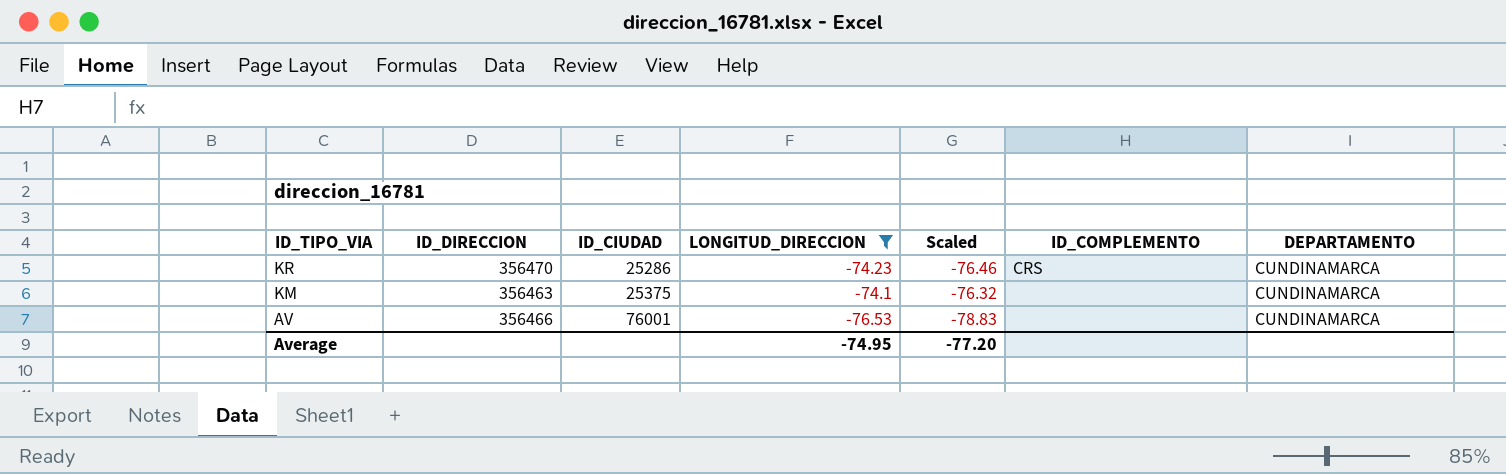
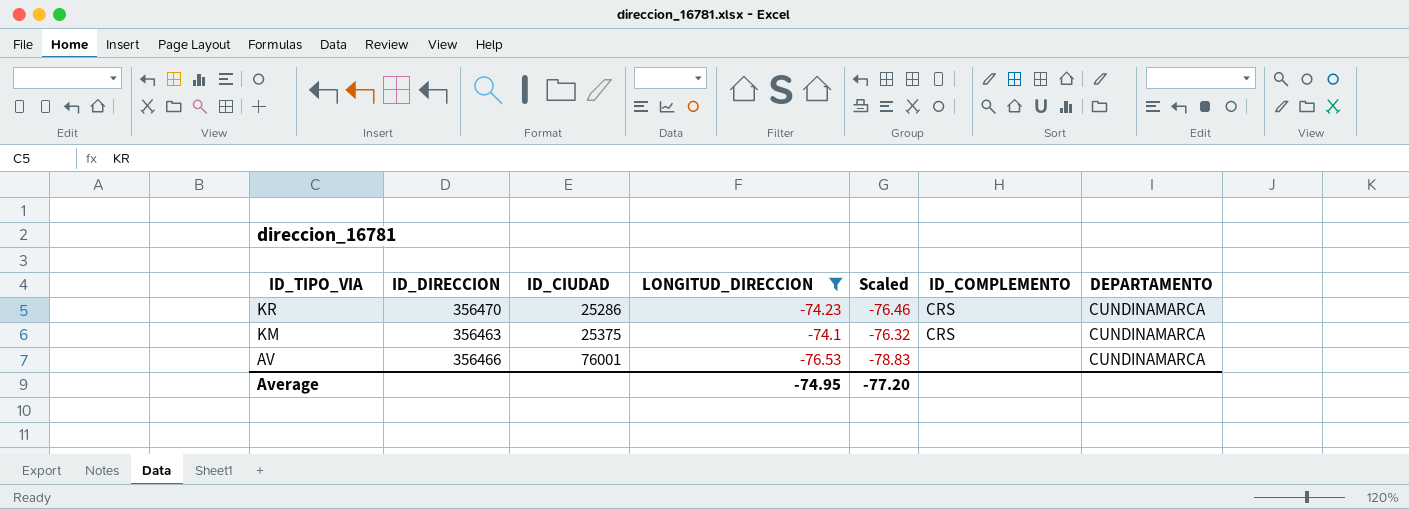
KM | ID_COMPLEMENTO: none -> CRS

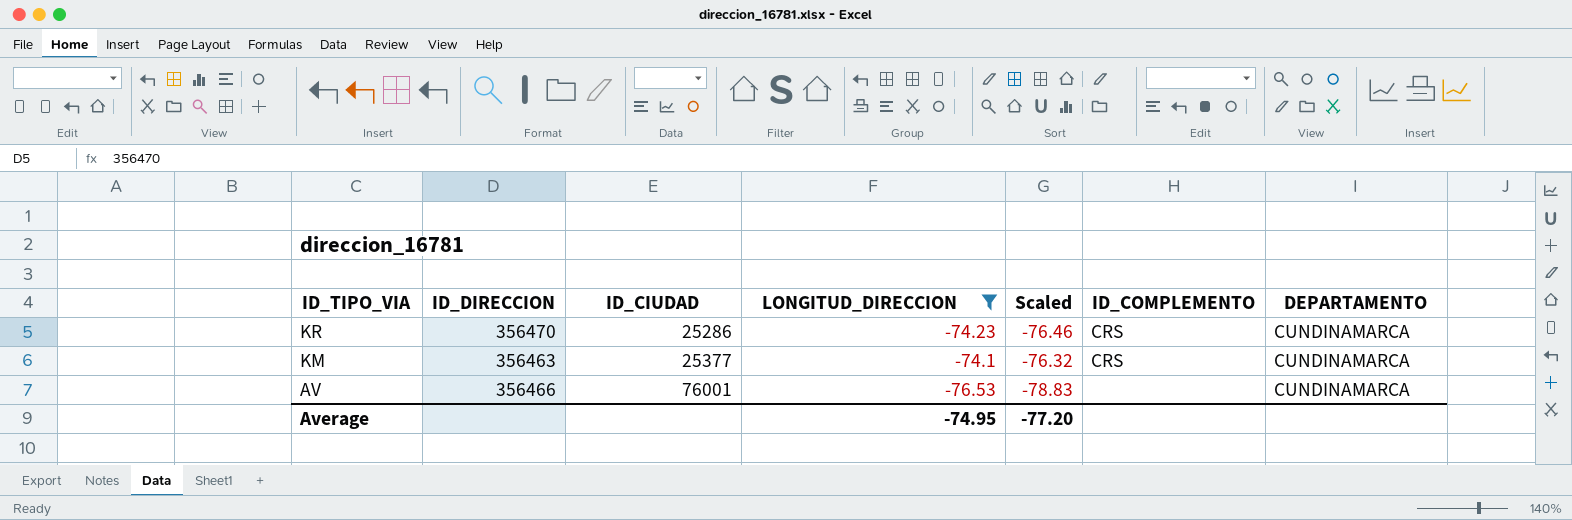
KM | ID_CIUDAD: 25375 -> 25377

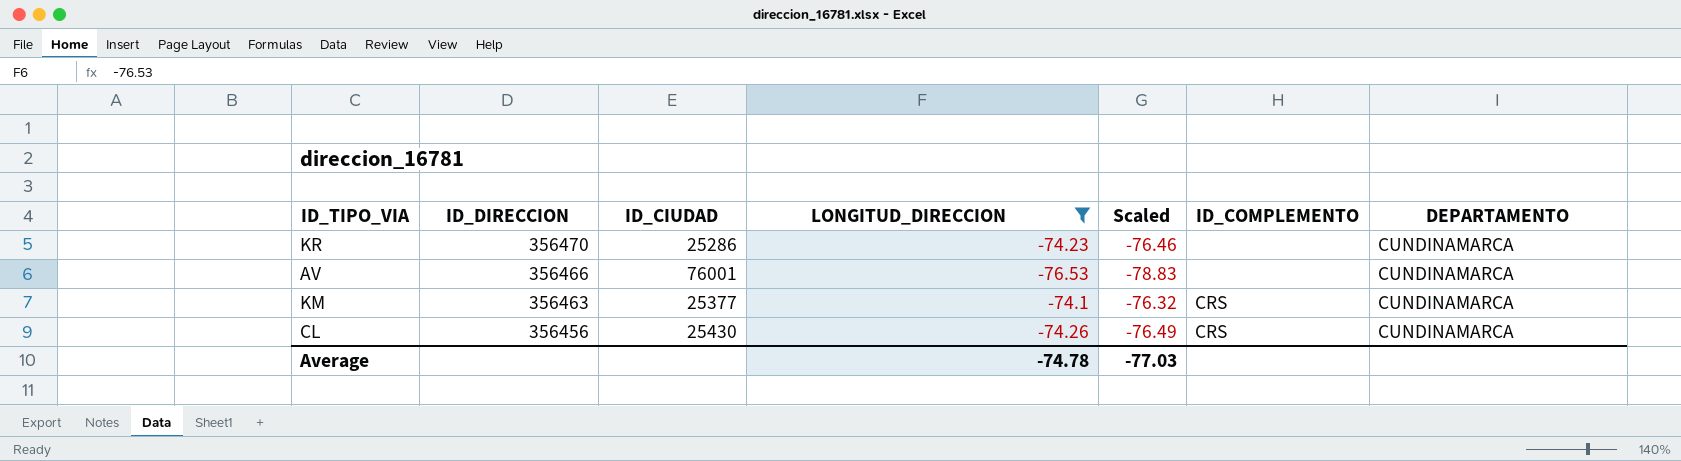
row order: ID_TIPO_VIA descending -> ID_DIRECCION descending
KR | ID_COMPLEMENTO: CRS -> none
row CL: none -> 356456 | 25430 | -74.26 | -76.49 | CRS | CUNDINAMARCA
Average | LONGITUD_DIRECCION: -74.95 -> -74.78
Average | Scaled: -77.20 -> -77.03

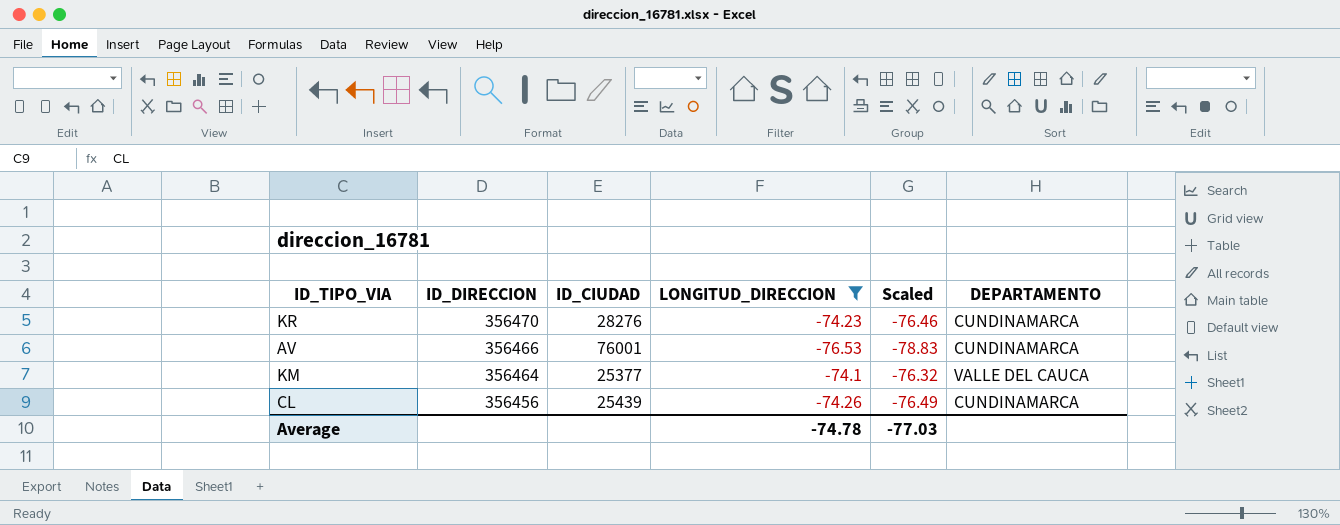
column ID_COMPLEMENTO | position: 6 -> none
KR | ID_CIUDAD: 25286 -> 28276
KM | ID_DIRECCION: 356463 -> 356464
KM | DEPARTAMENTO: CUNDINAMARCA -> VALLE DEL CAUCA
CL | ID_CIUDAD: 25430 -> 25439

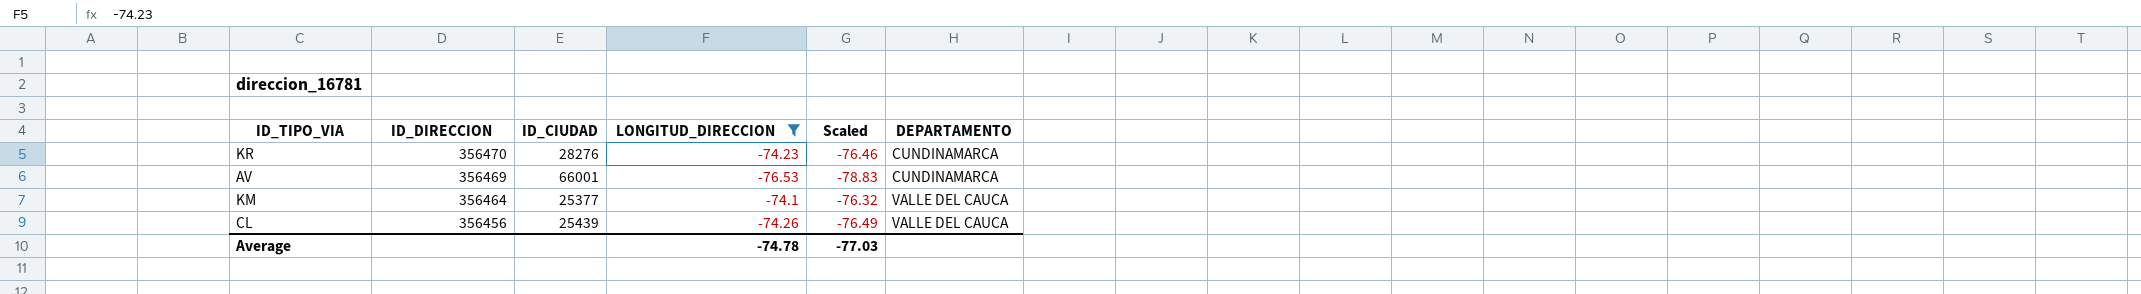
AV | ID_DIRECCION: 356466 -> 356469
AV | ID_CIUDAD: 76001 -> 66001
CL | DEPARTAMENTO: CUNDINAMARCA -> VALLE DEL CAUCA

